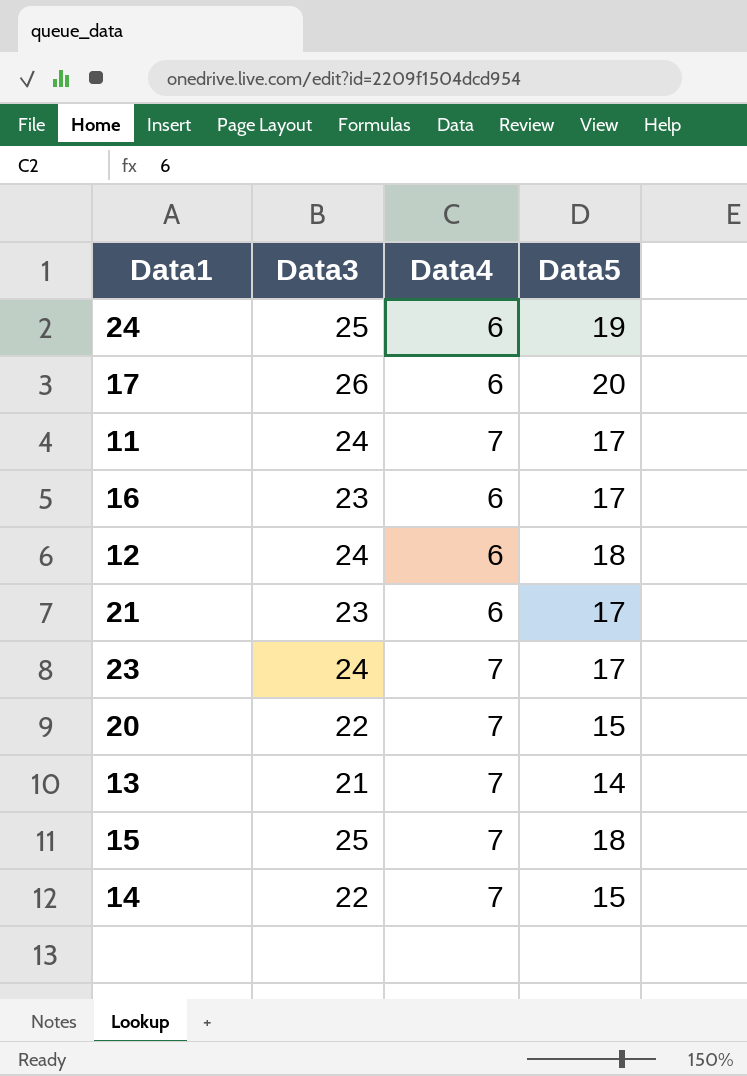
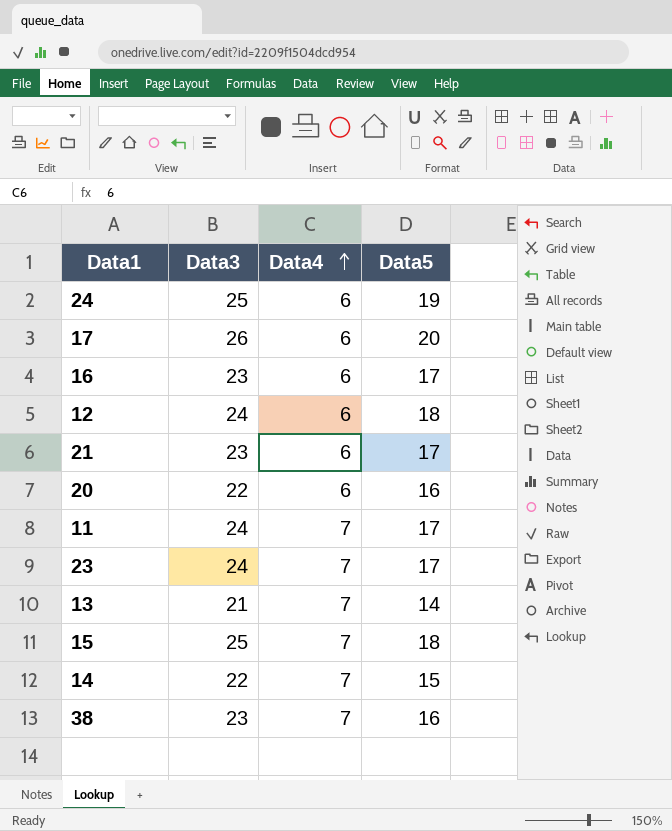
row order: none -> Data4 ascending
20 | Data4: 7 -> 6
20 | Data5: 15 -> 16
row 38: none -> 23 | 7 | 16

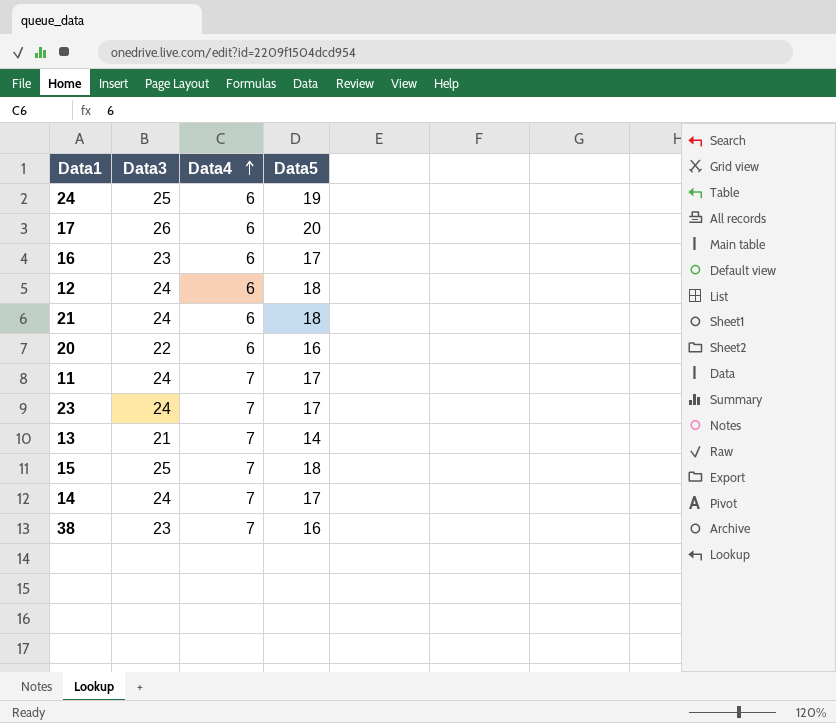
21 | Data3: 23 -> 24
21 | Data5: 17 -> 18
14 | Data3: 22 -> 24
14 | Data5: 15 -> 17

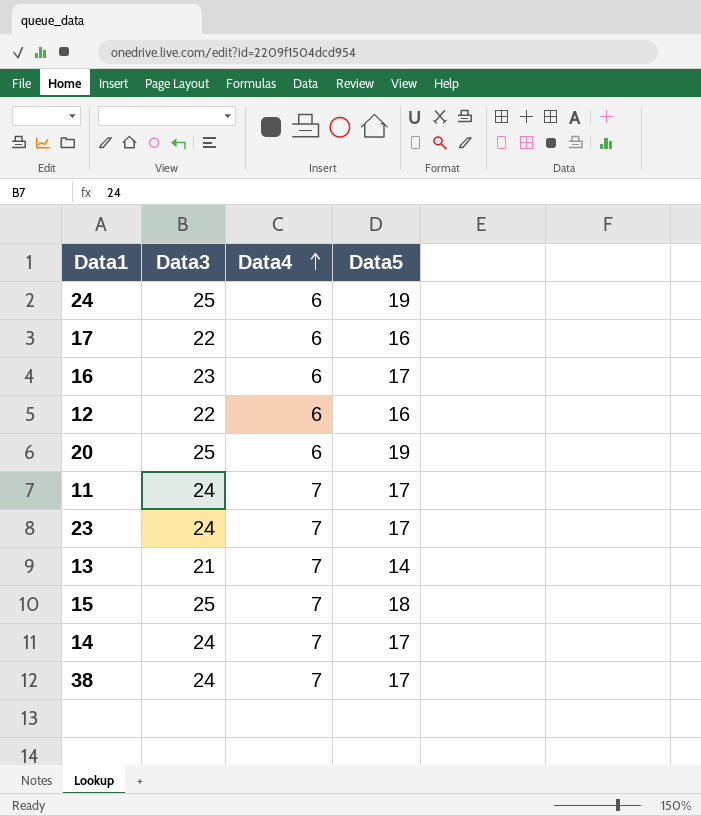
row 21: 24 | 6 | 18 -> none
17 | Data3: 26 -> 22
17 | Data5: 20 -> 16
12 | Data3: 24 -> 22
12 | Data5: 18 -> 16
20 | Data3: 22 -> 25
20 | Data5: 16 -> 19
38 | Data3: 23 -> 24
38 | Data5: 16 -> 17

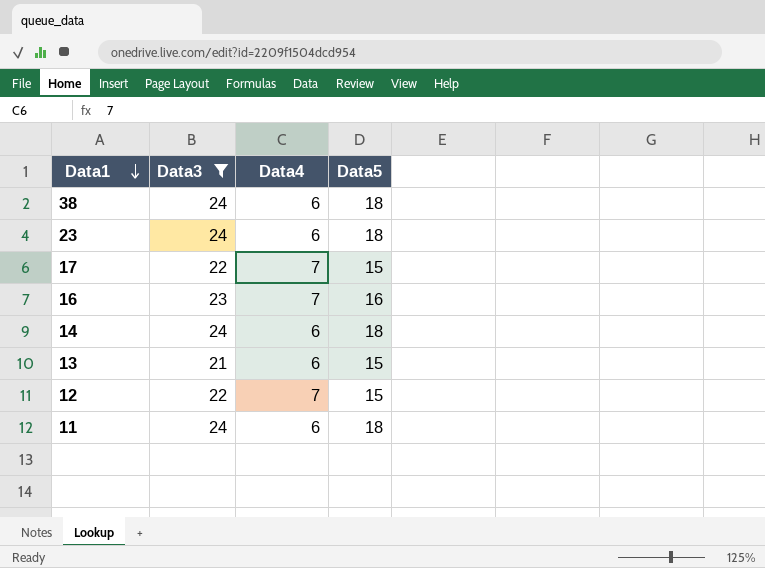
filter: none -> Data3 != 25
row order: Data4 ascending -> Data1 descending
38 | Data4: 7 -> 6
38 | Data5: 17 -> 18
23 | Data4: 7 -> 6
23 | Data5: 17 -> 18
17 | Data4: 6 -> 7
17 | Data5: 16 -> 15
16 | Data4: 6 -> 7
16 | Data5: 17 -> 16
14 | Data4: 7 -> 6
14 | Data5: 17 -> 18
13 | Data4: 7 -> 6
13 | Data5: 14 -> 15
12 | Data4: 6 -> 7
12 | Data5: 16 -> 15
11 | Data4: 7 -> 6
11 | Data5: 17 -> 18

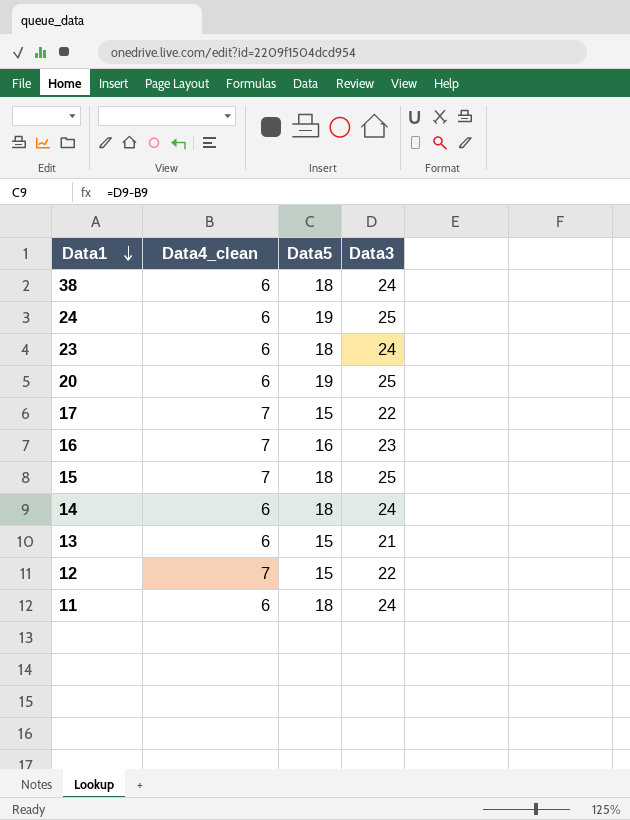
filter: Data3 != 25 -> none
column name: Data4 -> Data4_clean
column Data3 | position: 2 -> 4

